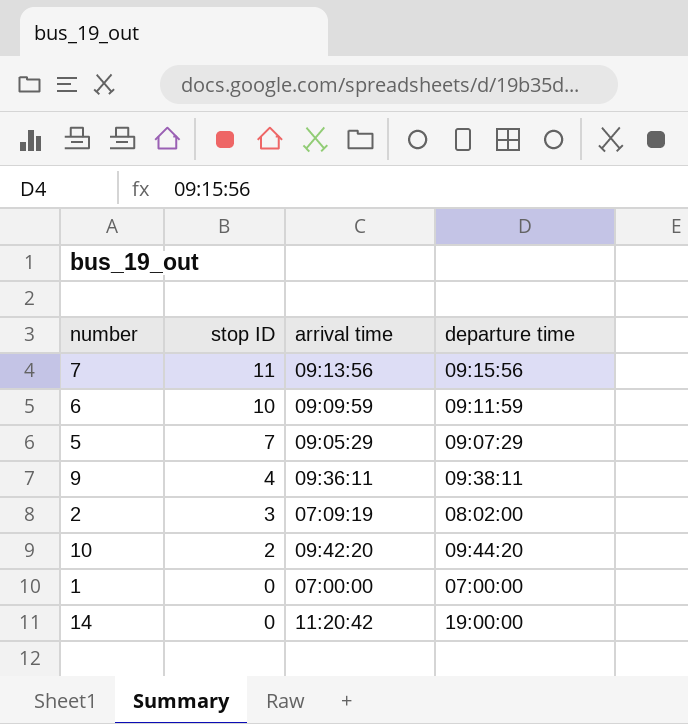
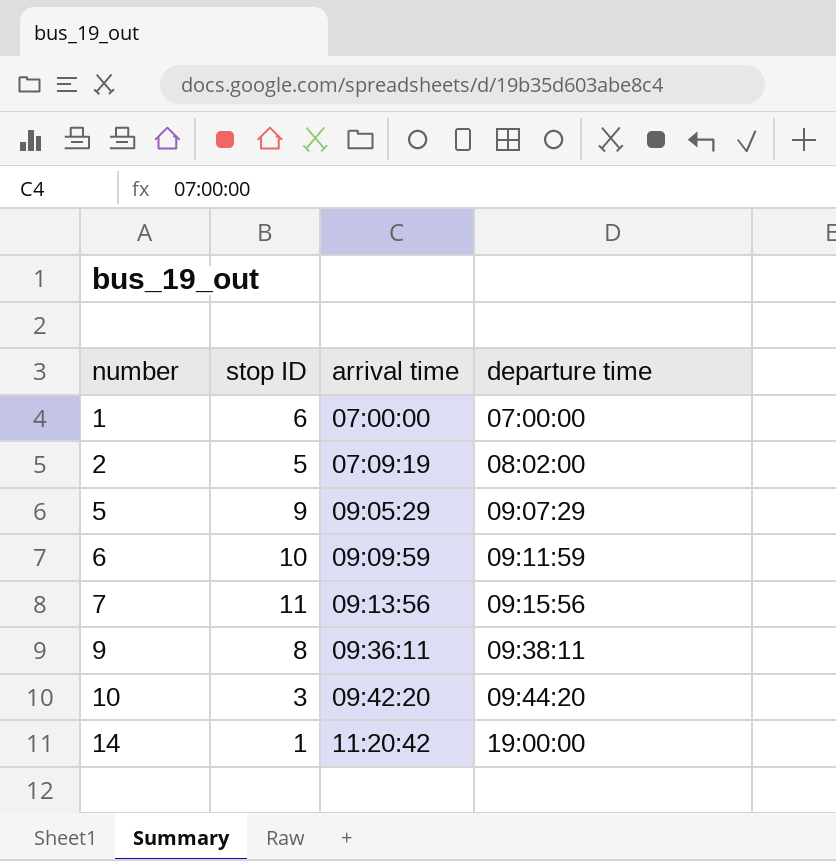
row order: stop ID descending -> number ascending
1 | stop ID: 0 -> 6
2 | stop ID: 3 -> 5
5 | stop ID: 7 -> 9
9 | stop ID: 4 -> 8
10 | stop ID: 2 -> 3
14 | stop ID: 0 -> 1

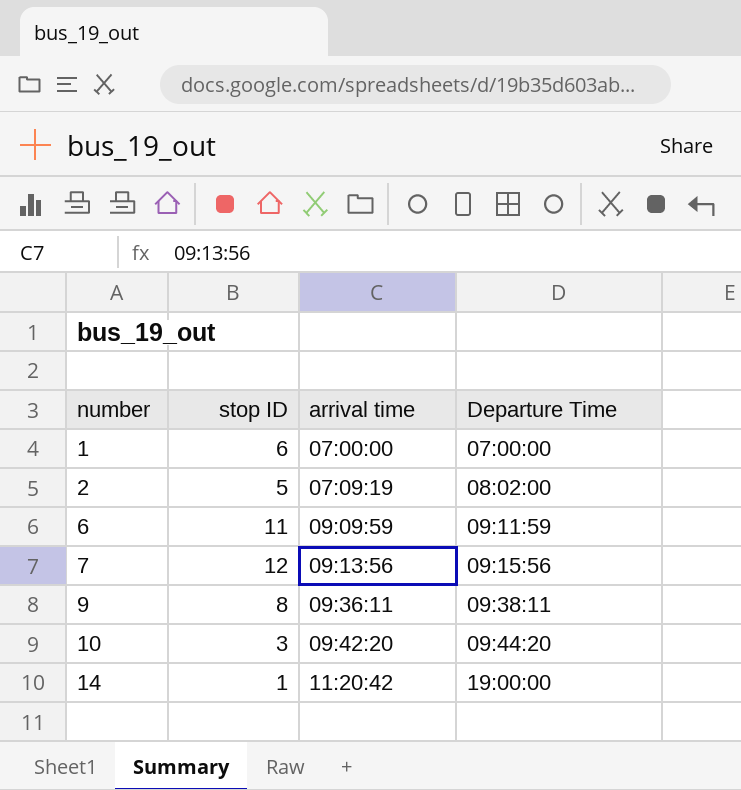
column name: departure time -> Departure Time
row 5: 9 | 09:05:29 | 09:07:29 -> none
6 | stop ID: 10 -> 11
7 | stop ID: 11 -> 12

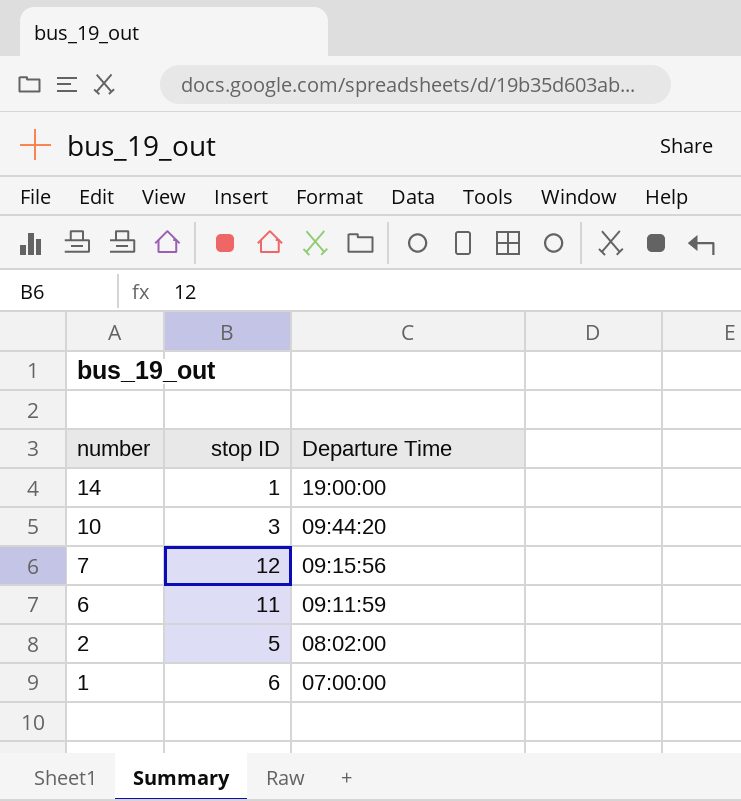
row order: number ascending -> number descending
column arrival time | position: 3 -> none
row 9: 8 | 09:36:11 | 09:38:11 -> none

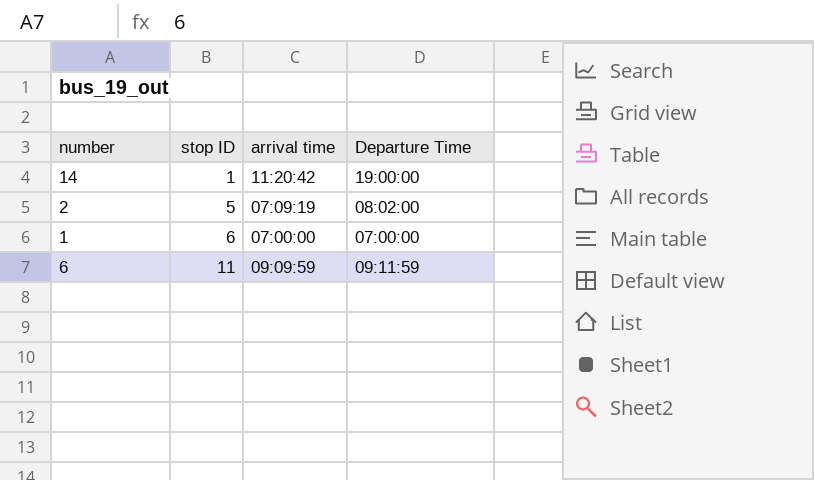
row order: number descending -> stop ID ascending
column arrival time | position: none -> 3
row 10: 3 | 09:44:20 -> none
row 7: 12 | 09:15:56 -> none

